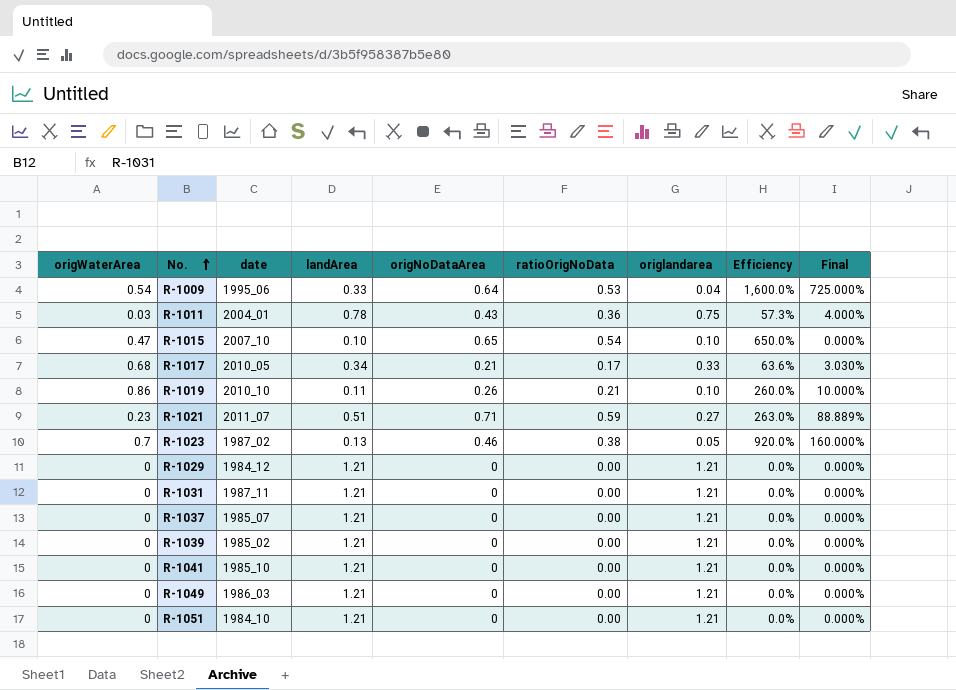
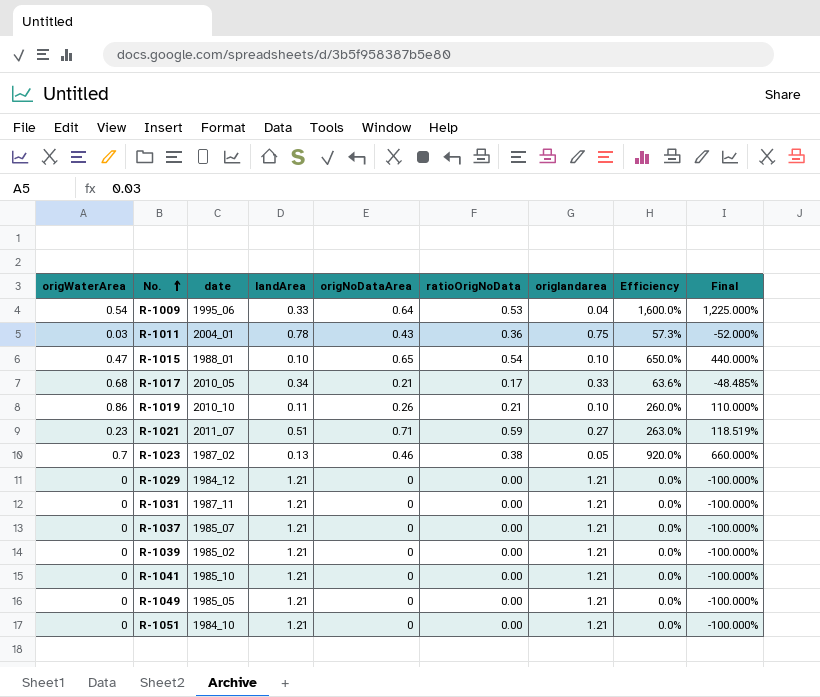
column Final | formula: ([landArea] - [origlandarea]) / [origlandarea] -> ([ratioOrigNoData] - [origlandarea]) / [origlandarea]
R-1015 | date: 2007_10 -> 1988_01
R-1049 | date: 1986_03 -> 1985_05

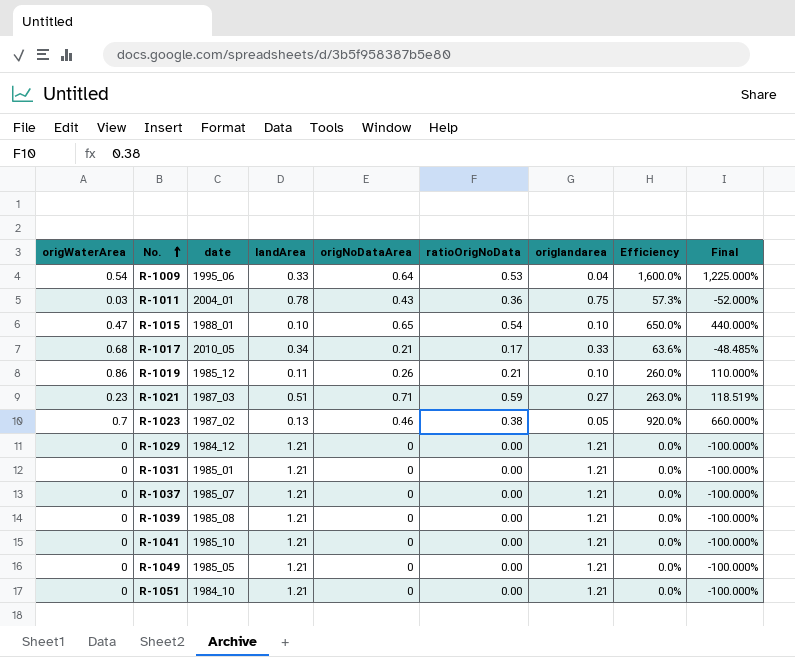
R-1019 | date: 2010_10 -> 1985_12
R-1021 | date: 2011_07 -> 1987_03
R-1031 | date: 1987_11 -> 1985_01
R-1039 | date: 1985_02 -> 1985_08

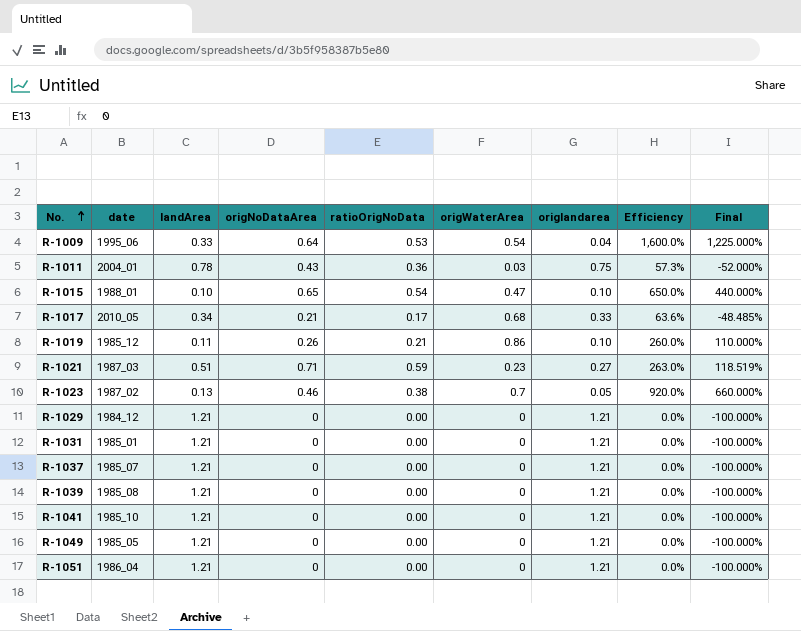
column origWaterArea | position: 1 -> 6
R-1051 | date: 1984_10 -> 1986_04

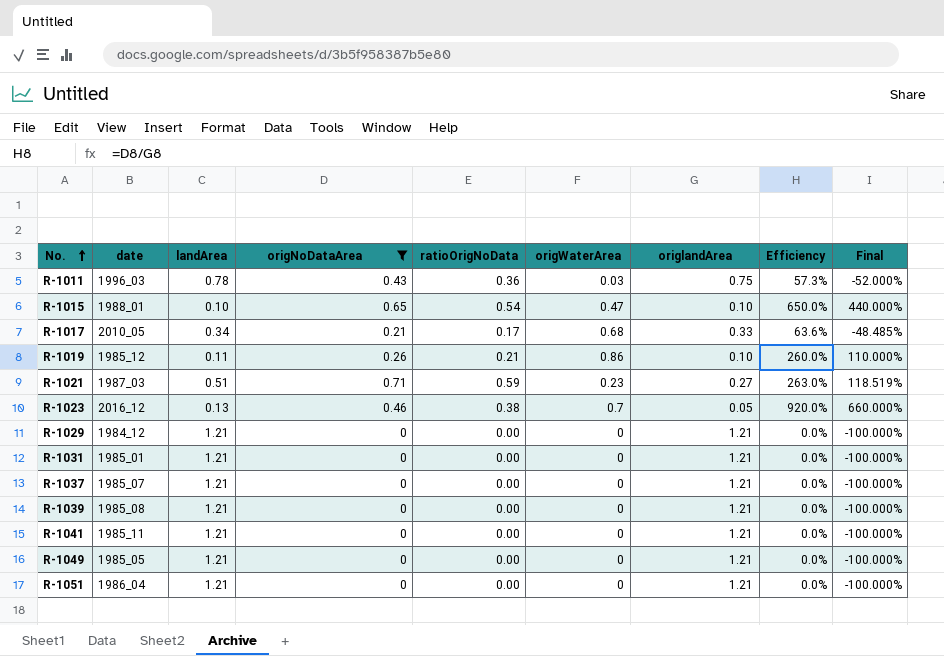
filter: none -> origNoDataArea != 0.64
column name: origlandarea -> origlandArea
R-1011 | date: 2004_01 -> 1996_03
R-1023 | date: 1987_02 -> 2016_12
R-1041 | date: 1985_10 -> 1985_11

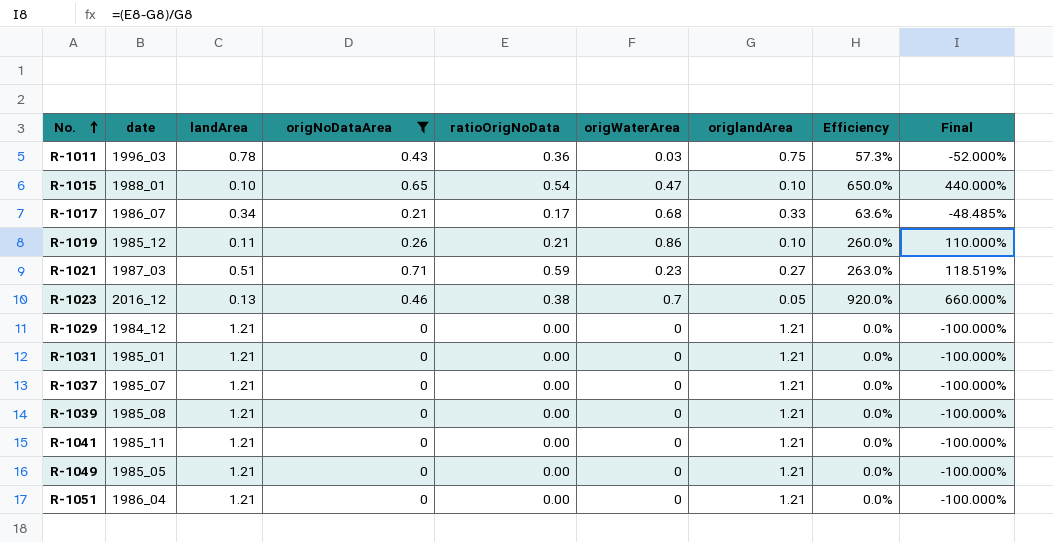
R-1017 | date: 2010_05 -> 1986_07

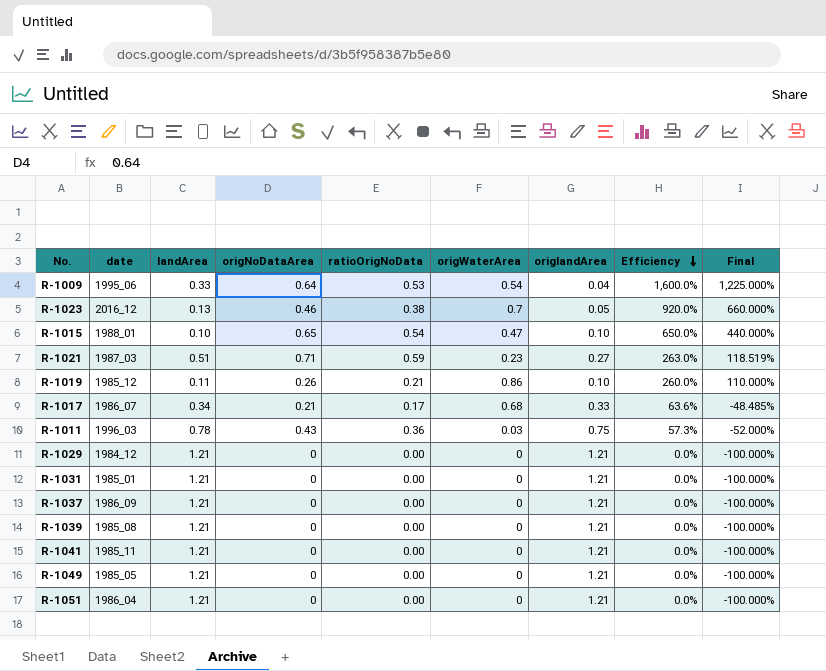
filter: origNoDataArea != 0.64 -> none
row order: No. ascending -> Efficiency descending
R-1037 | date: 1985_07 -> 1986_09

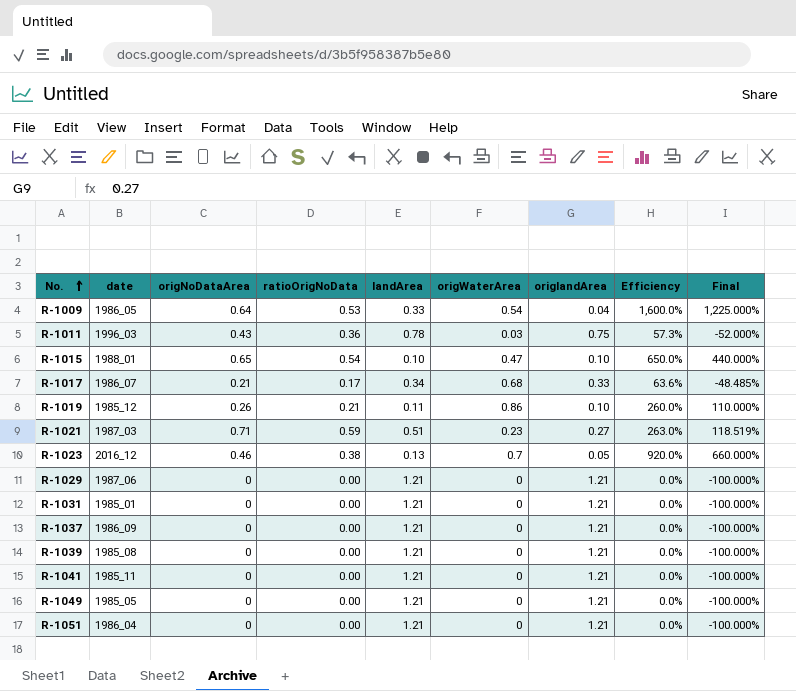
row order: Efficiency descending -> No. ascending
column landArea | position: 3 -> 5
R-1009 | date: 1995_06 -> 1986_05
R-1029 | date: 1984_12 -> 1987_06

